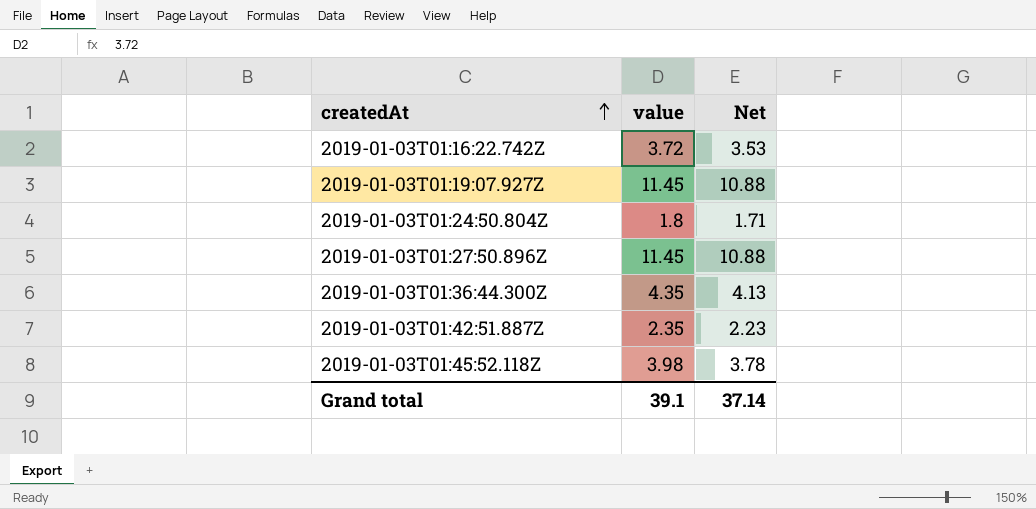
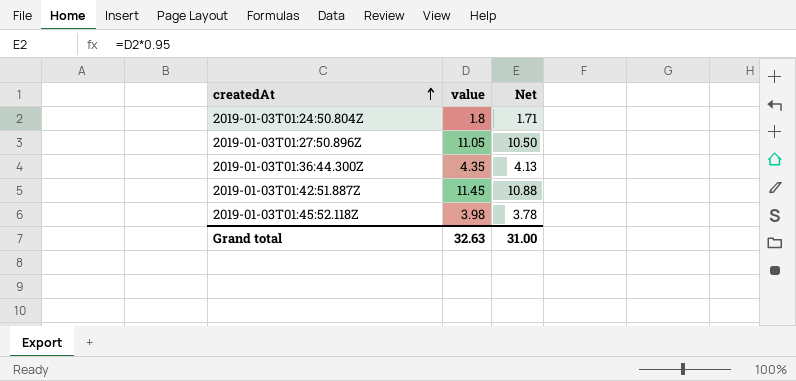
row 2019-01-03T01:16:22.742Z: 3.72 | 3.53 -> none
row 2019-01-03T01:19:07.927Z: 11.45 | 10.88 -> none
2019-01-03T01:27:50.896Z | value: 11.45 -> 11.05
2019-01-03T01:27:50.896Z | Net: 10.88 -> 10.50
2019-01-03T01:42:51.887Z | value: 2.35 -> 11.45
2019-01-03T01:42:51.887Z | Net: 2.23 -> 10.88
Grand total | value: 39.1 -> 32.63
Grand total | Net: 37.14 -> 31.00

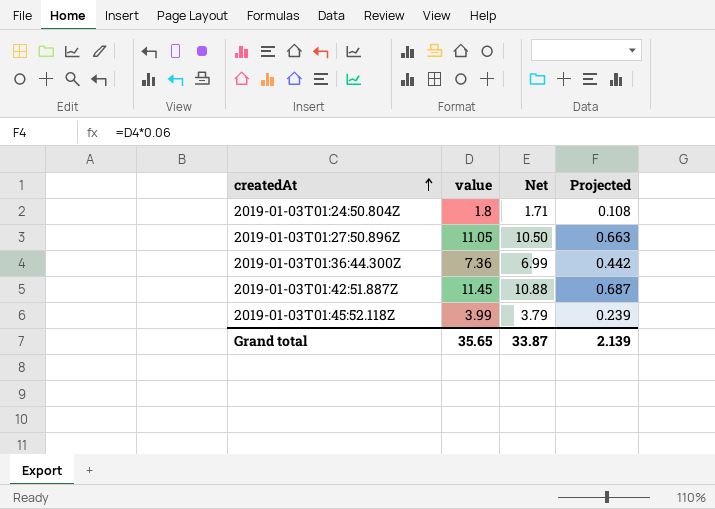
column Projected | formula: none -> [value] * 0.06
2019-01-03T01:36:44.300Z | value: 4.35 -> 7.36
2019-01-03T01:36:44.300Z | Net: 4.13 -> 6.99
2019-01-03T01:45:52.118Z | value: 3.98 -> 3.99
2019-01-03T01:45:52.118Z | Net: 3.78 -> 3.79
Grand total | value: 32.63 -> 35.65
Grand total | Net: 31.00 -> 33.87

